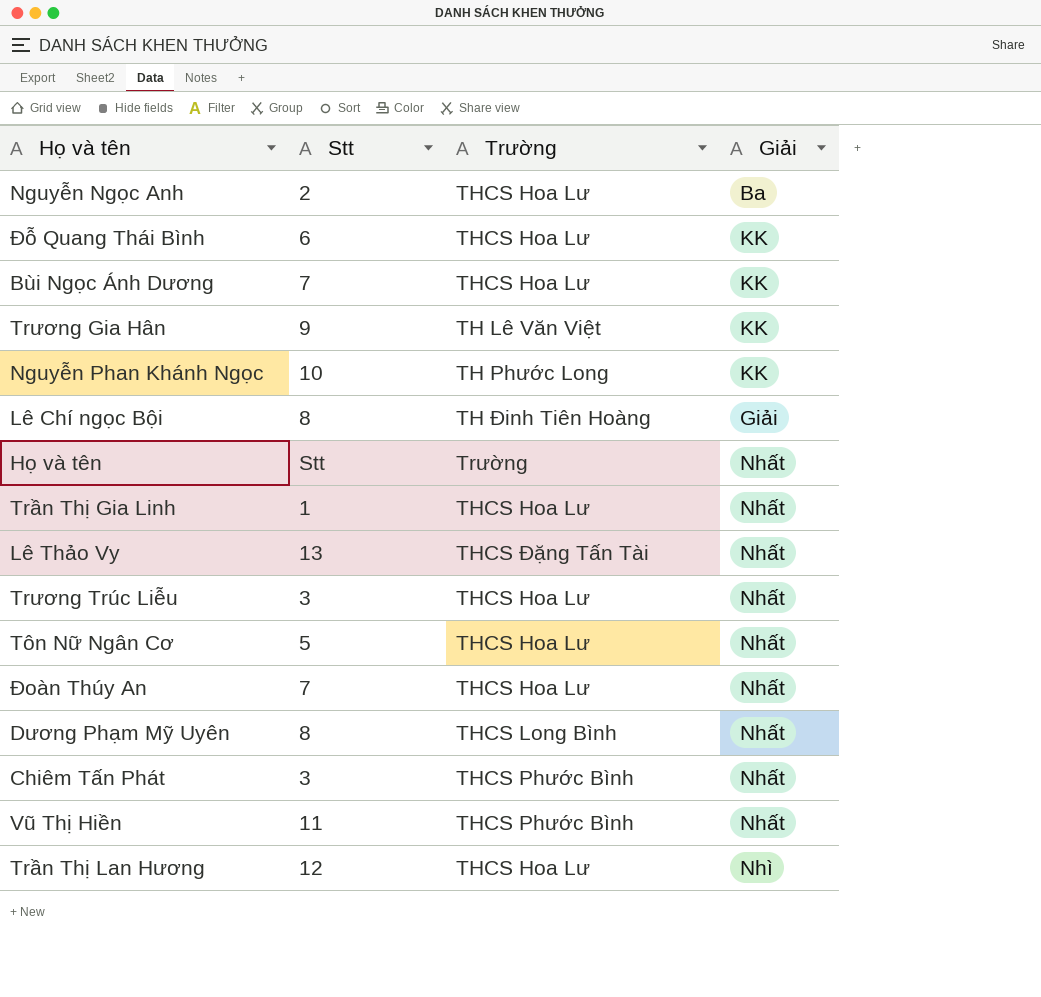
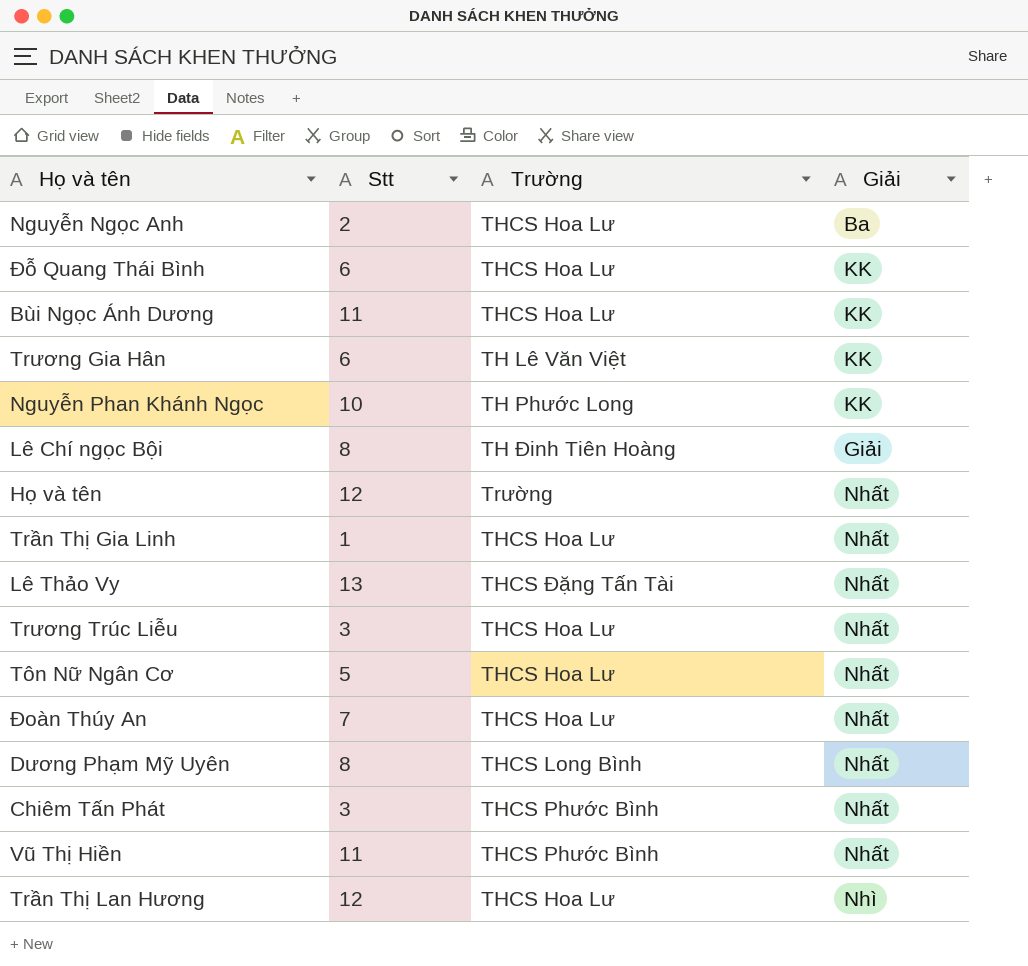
Bùi Ngọc Ánh Dương | Stt: 7 -> 11
Trương Gia Hân | Stt: 9 -> 6
Họ và tên | Stt: Stt -> 12

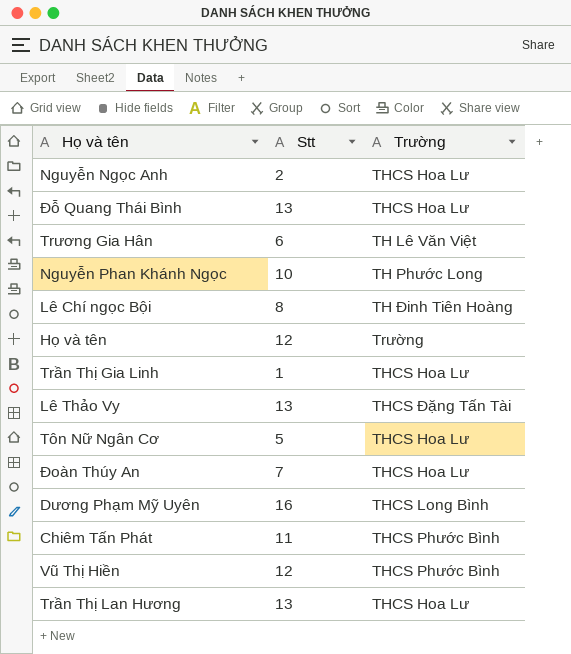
column Giải | position: 4 -> none
row Bùi Ngọc Ánh Dương: 11 | THCS Hoa Lư | KK -> none
row Trương Trúc Liễu: 3 | THCS Hoa Lư | Nhất -> none
Đỗ Quang Thái Bình | Stt: 6 -> 13
Dương Phạm Mỹ Uyên | Stt: 8 -> 16
Chiêm Tấn Phát | Stt: 3 -> 11
Vũ Thị Hiền | Stt: 11 -> 12
Trần Thị Lan Hương | Stt: 12 -> 13

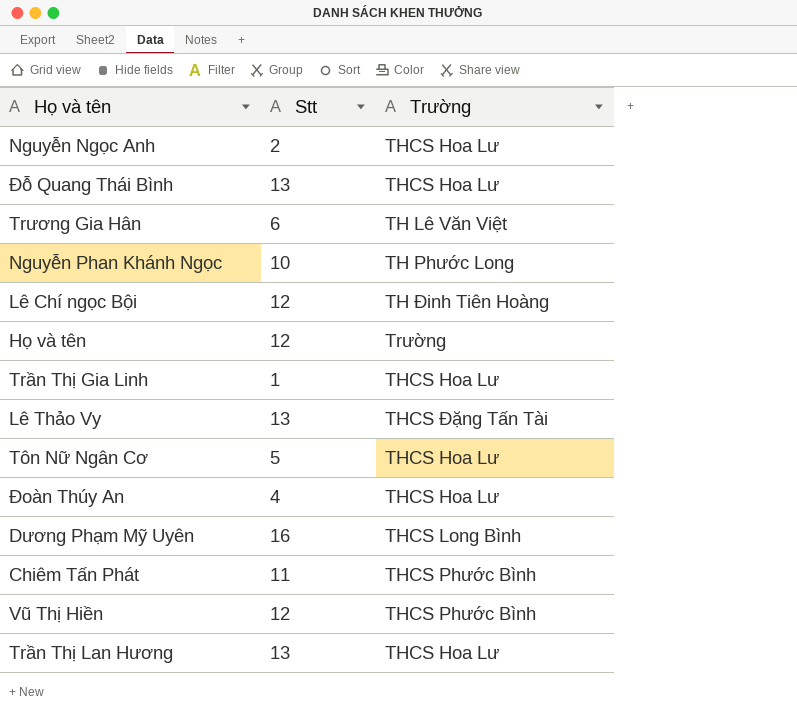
Lê Chí ngọc Bội | Stt: 8 -> 12
Đoàn Thúy An | Stt: 7 -> 4

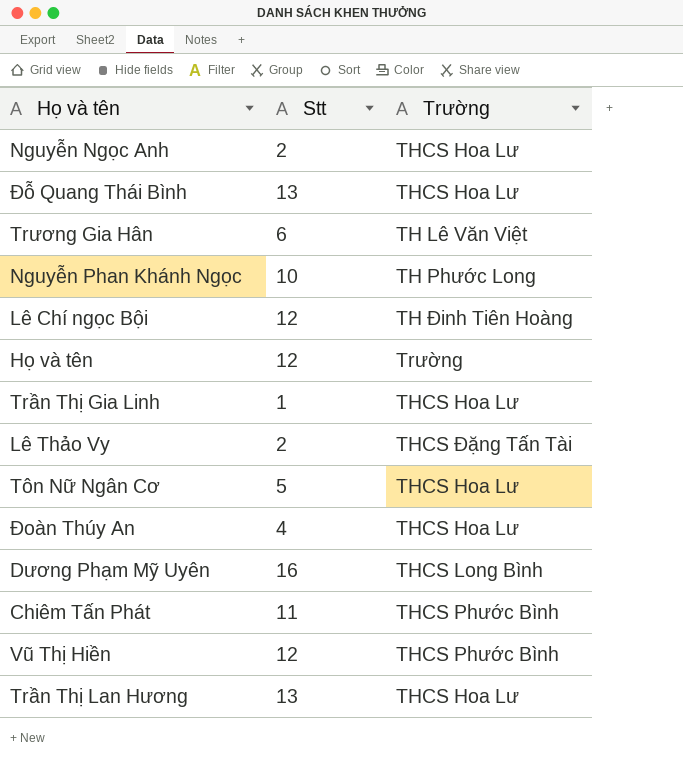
Lê Thảo Vy | Stt: 13 -> 2

